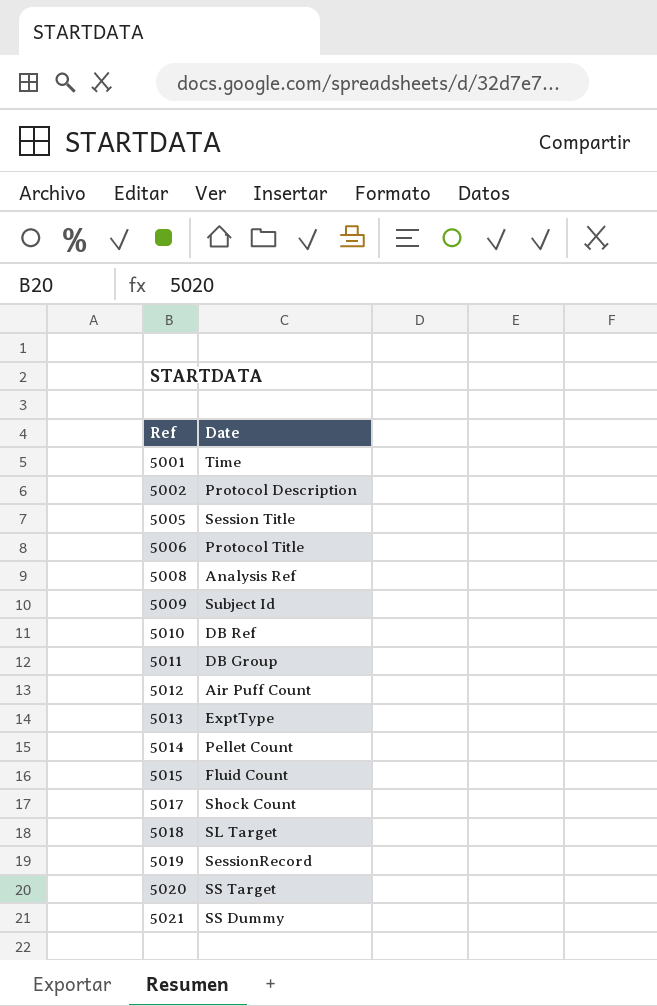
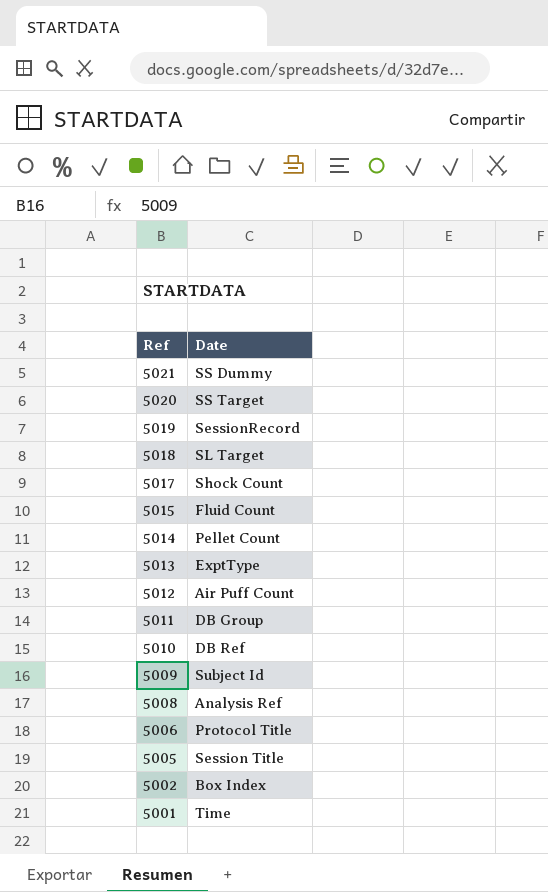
row order: Ref ascending -> Ref descending
5002 | Date: Protocol Description -> Box Index

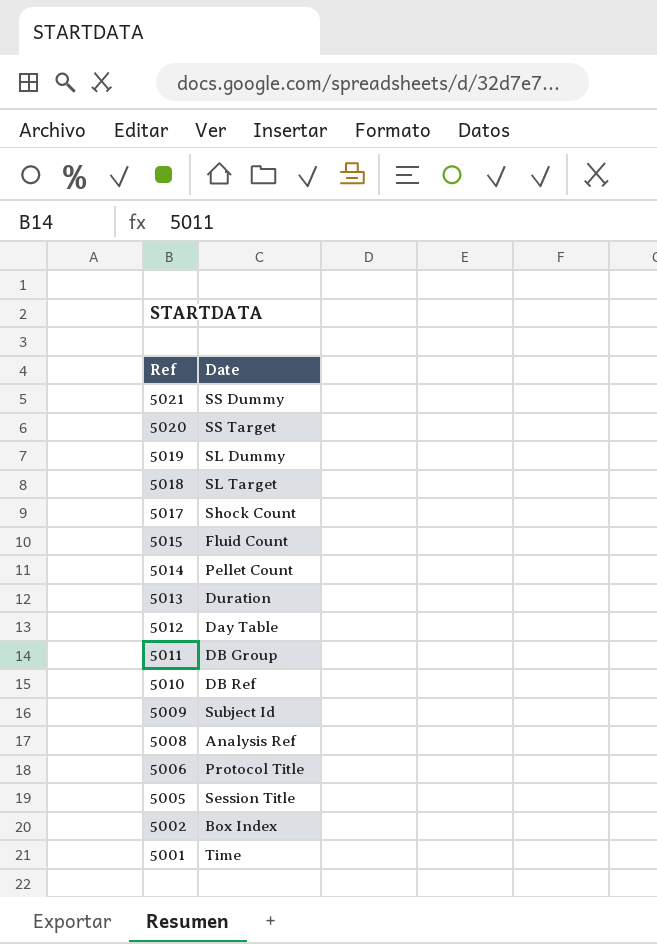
5019 | Date: SessionRecord -> SL Dummy
5013 | Date: ExptType -> Duration
5012 | Date: Air Puff Count -> Day Table

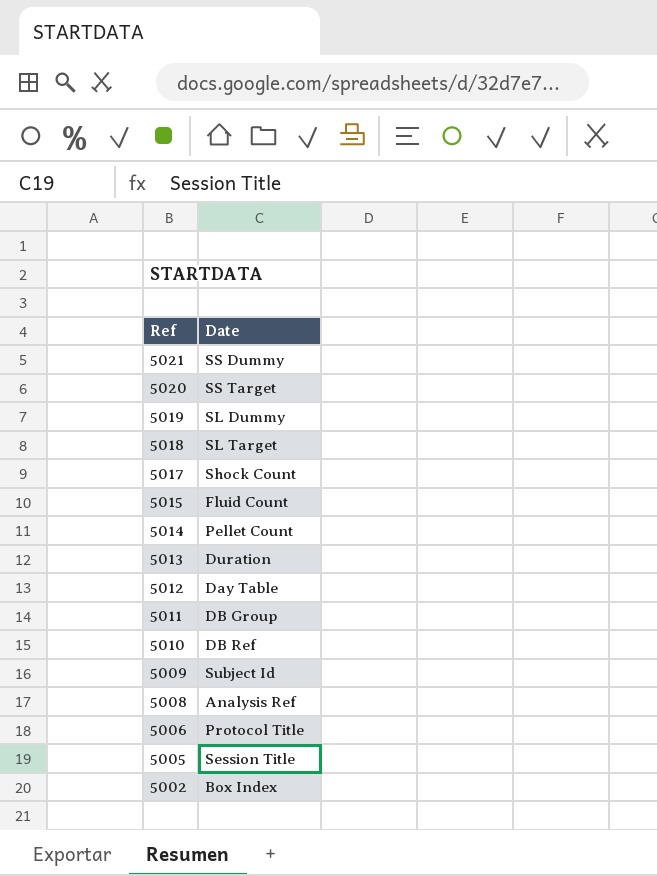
row 5001: Time -> none

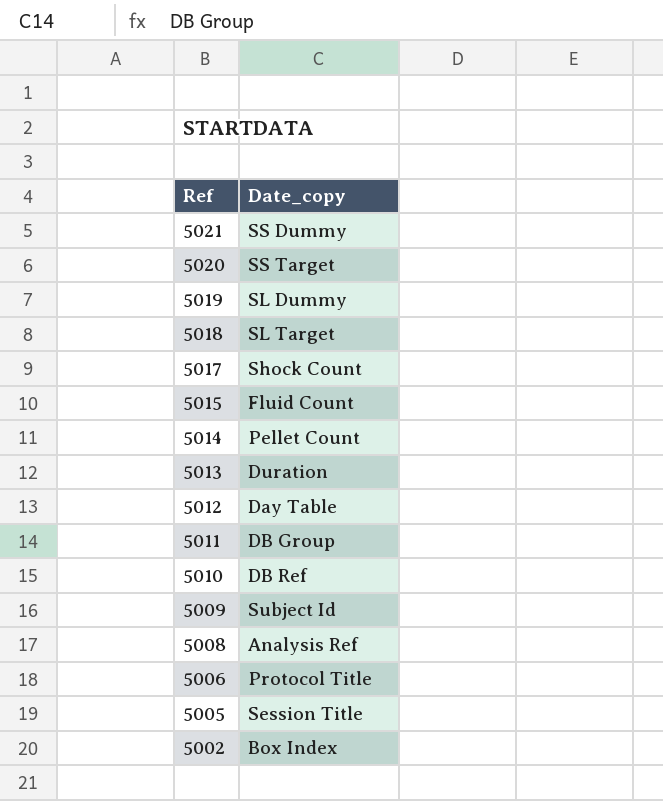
column name: Date -> Date_copy

